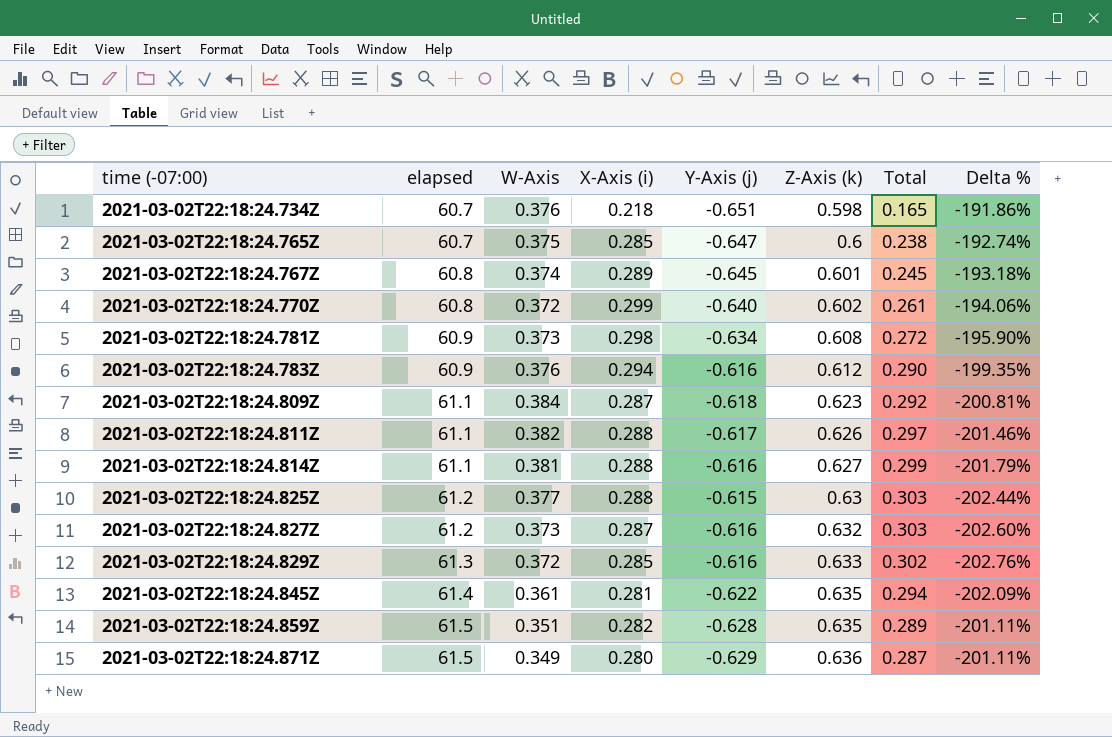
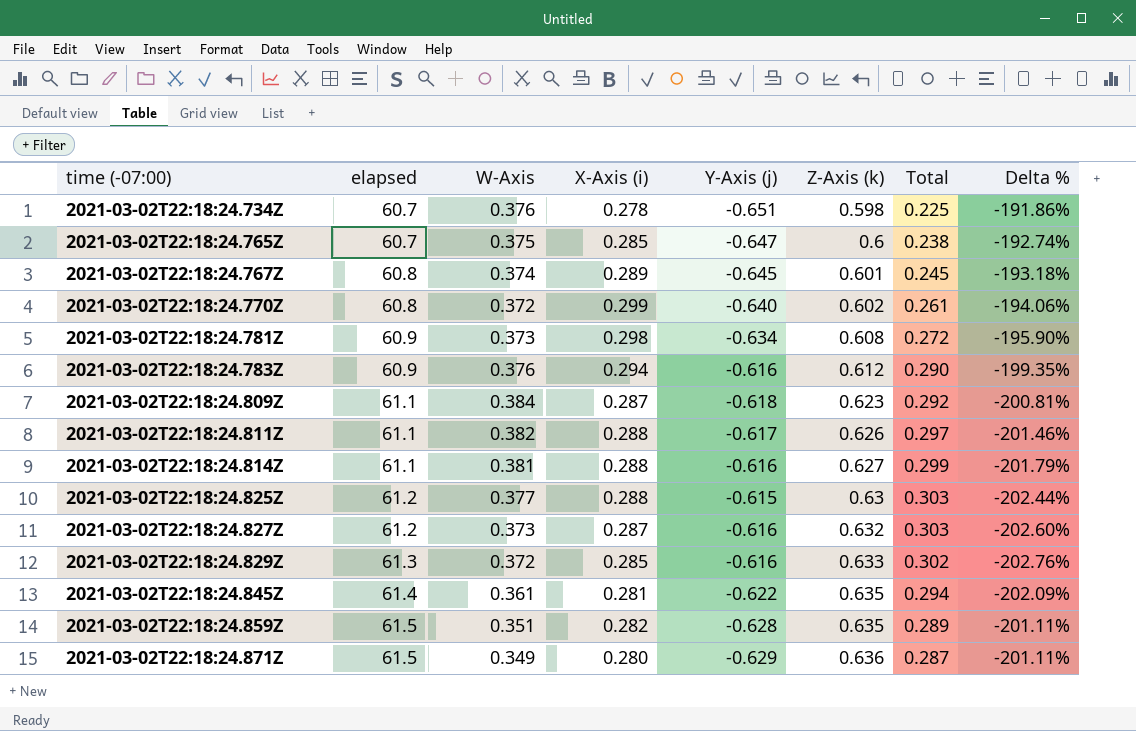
2021-03-02T22:18:24.734Z | X-Axis (i): 0.218 -> 0.278
2021-03-02T22:18:24.734Z | Total: 0.165 -> 0.225

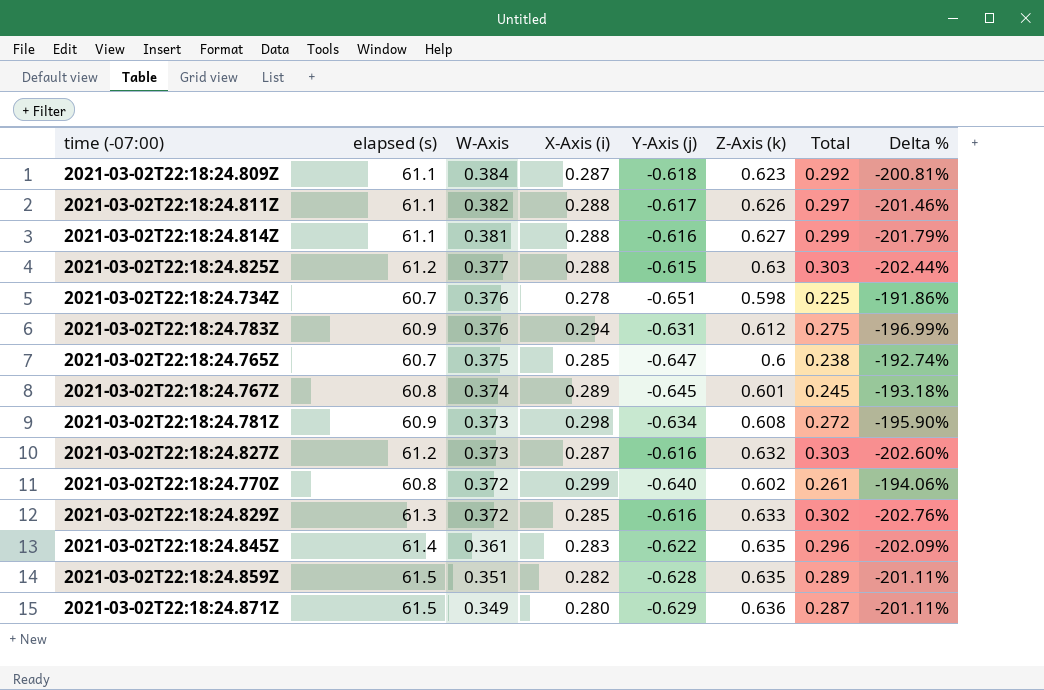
row order: time (-07:00) ascending -> W-Axis descending
column name: elapsed -> elapsed (s)
2021-03-02T22:18:24.783Z | Y-Axis (j): -0.616 -> -0.631
2021-03-02T22:18:24.783Z | Total: 0.290 -> 0.275
2021-03-02T22:18:24.783Z | Delta %: -199.35% -> -196.99%
2021-03-02T22:18:24.845Z | X-Axis (i): 0.281 -> 0.283
2021-03-02T22:18:24.845Z | Total: 0.294 -> 0.296

